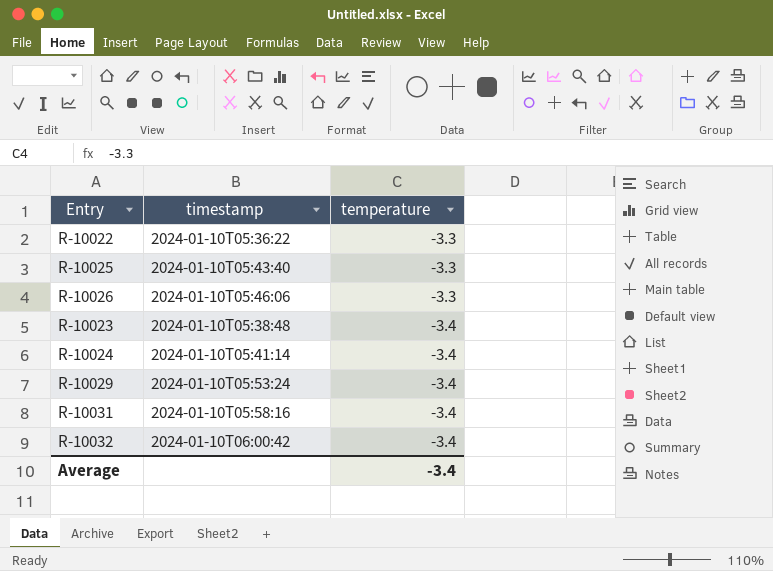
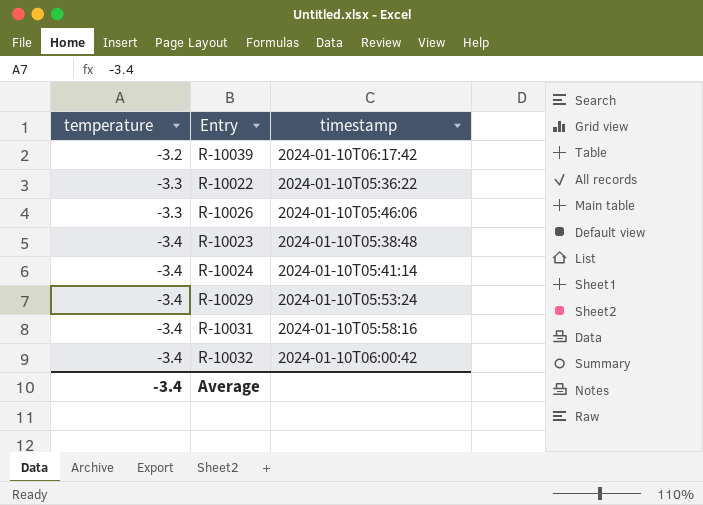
column temperature | position: 3 -> 1
row R-10025: 2024-01-10T05:43:40 | -3.3 -> none
row R-10039: none -> -3.2 | 2024-01-10T06:17:42

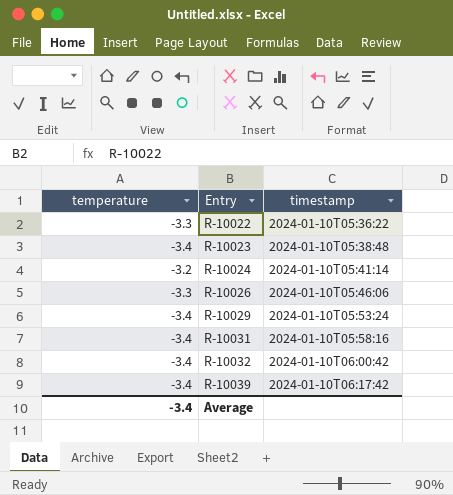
row order: temperature descending -> Entry ascending
R-10024 | temperature: -3.4 -> -3.2
R-10039 | temperature: -3.2 -> -3.4

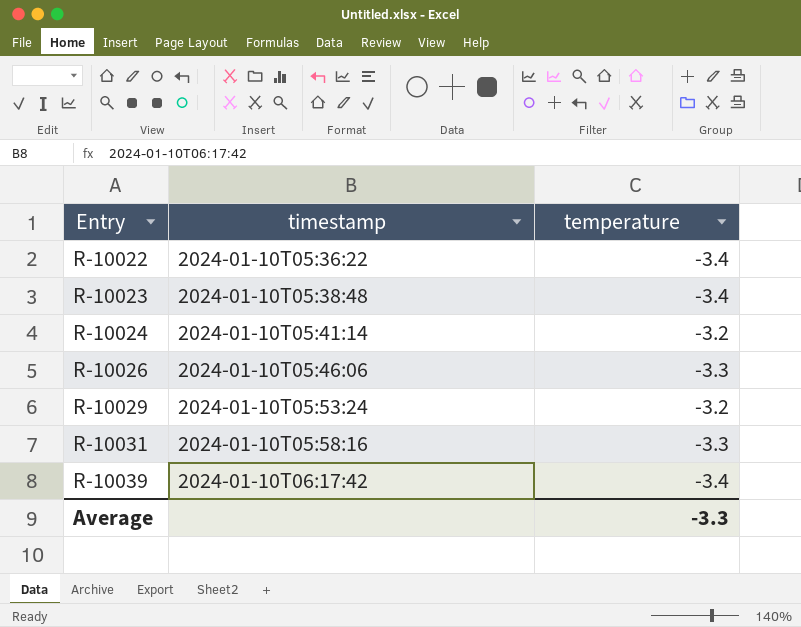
column temperature | position: 1 -> 3
row R-10032: -3.4 | 2024-01-10T06:00:42 -> none
R-10022 | temperature: -3.3 -> -3.4
R-10029 | temperature: -3.4 -> -3.2
R-10031 | temperature: -3.4 -> -3.3
Average | temperature: -3.4 -> -3.3

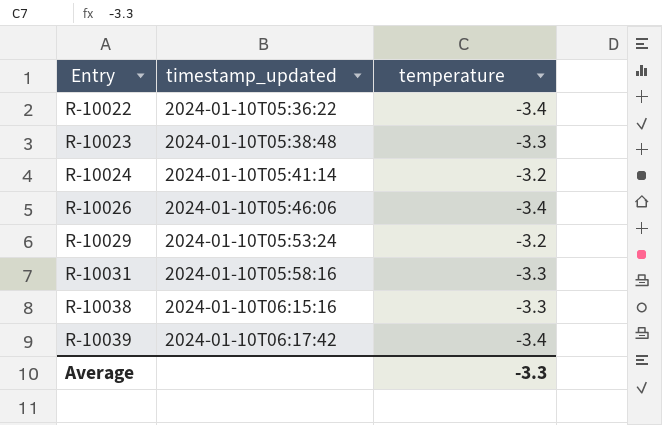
column name: timestamp -> timestamp_updated
R-10023 | temperature: -3.4 -> -3.3
R-10026 | temperature: -3.3 -> -3.4
row R-10038: none -> 2024-01-10T06:15:16 | -3.3

